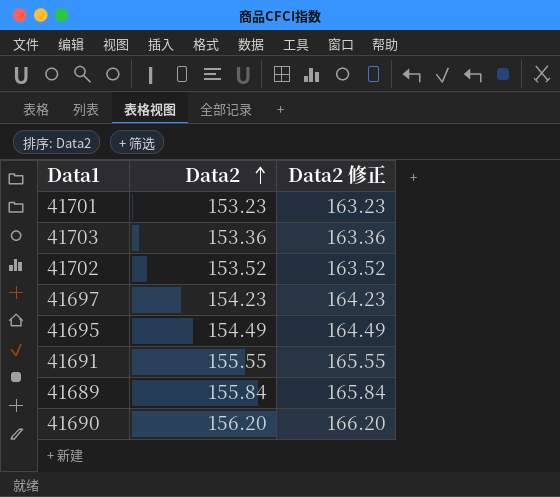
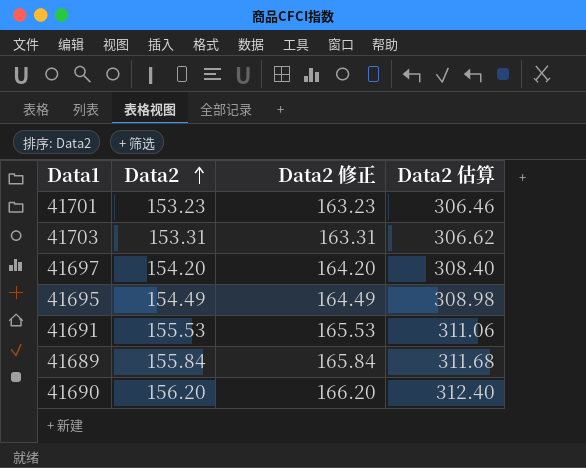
column Data2 估算 | formula: none -> [Data2] * 2
row 41702: 153.52 | 163.52 -> none
41703 | Data2: 153.36 -> 153.31
41703 | Data2 修正: 163.36 -> 163.31
41697 | Data2: 154.23 -> 154.20
41697 | Data2 修正: 164.23 -> 164.20
41691 | Data2: 155.55 -> 155.53
41691 | Data2 修正: 165.55 -> 165.53

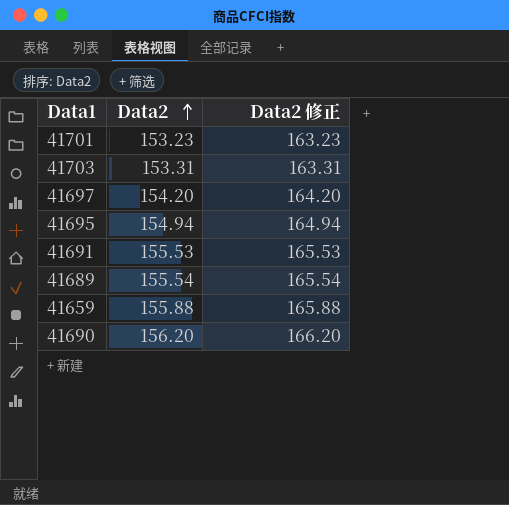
column Data2 估算 | formula: [Data2] * 2 -> none
41695 | Data2: 154.49 -> 154.94
41695 | Data2 修正: 164.49 -> 164.94
41689 | Data2: 155.84 -> 155.54
41689 | Data2 修正: 165.84 -> 165.54
row 41659: none -> 155.88 | 165.88

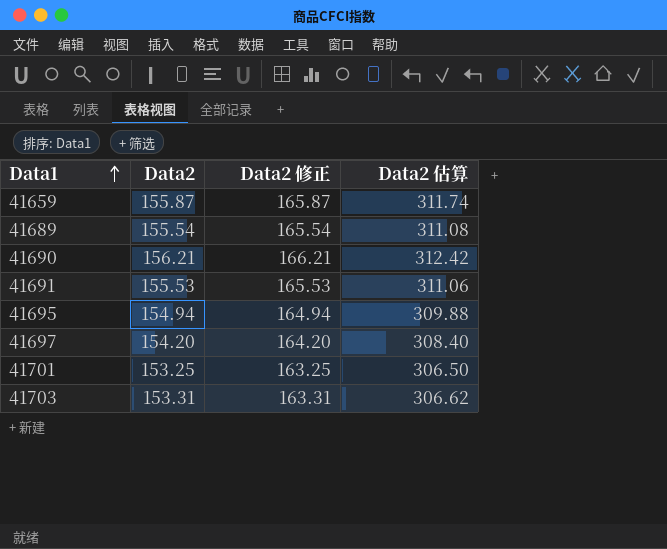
row order: Data2 ascending -> Data1 ascending
column Data2 估算 | formula: none -> [Data2] * 2
41659 | Data2: 155.88 -> 155.87
41659 | Data2 修正: 165.88 -> 165.87
41690 | Data2: 156.20 -> 156.21
41690 | Data2 修正: 166.20 -> 166.21
41701 | Data2: 153.23 -> 153.25
41701 | Data2 修正: 163.23 -> 163.25

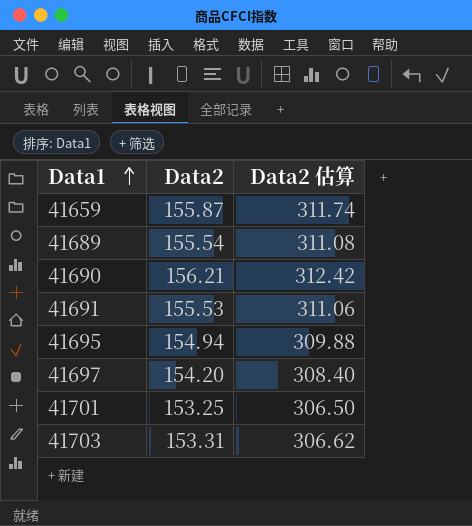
column Data2 修正 | formula: [Data2] + 10 -> none

